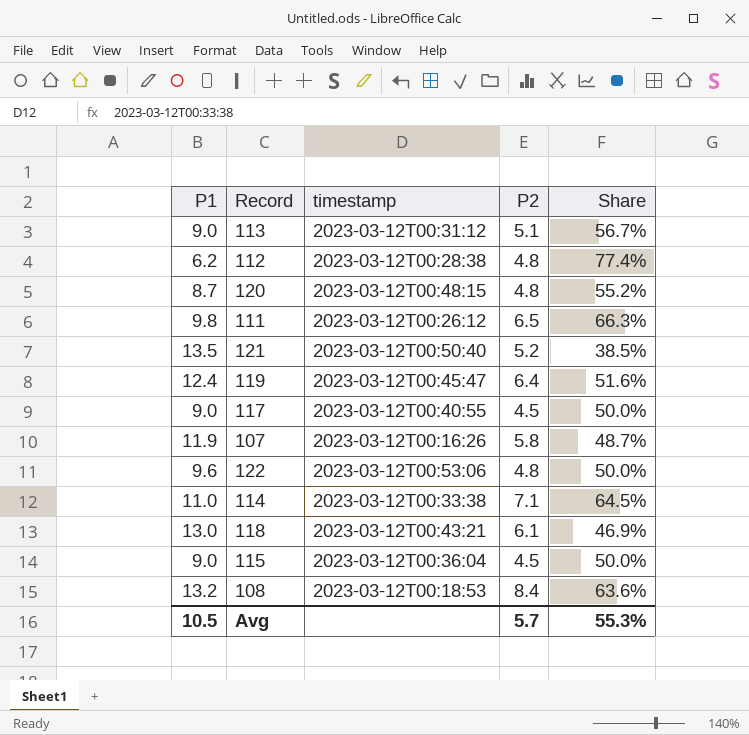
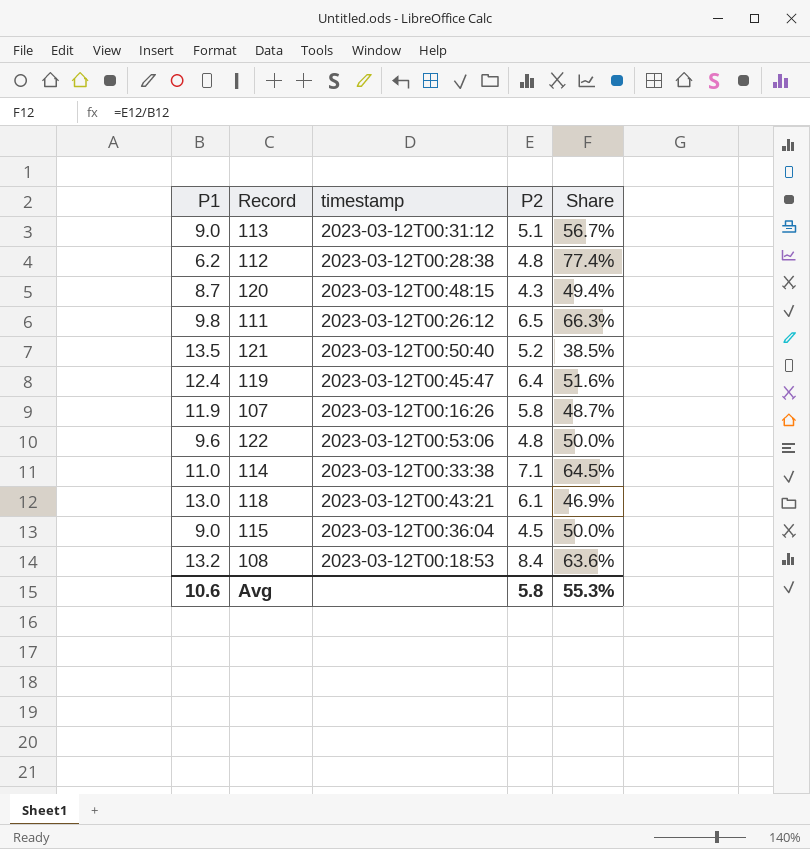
row 117: 9.0 | 2023-03-12T00:40:55 | 4.5 | 50.0% -> none
120 | P2: 4.8 -> 4.3
120 | Share: 55.2% -> 49.4%
Avg | P1: 10.5 -> 10.6
Avg | P2: 5.7 -> 5.8

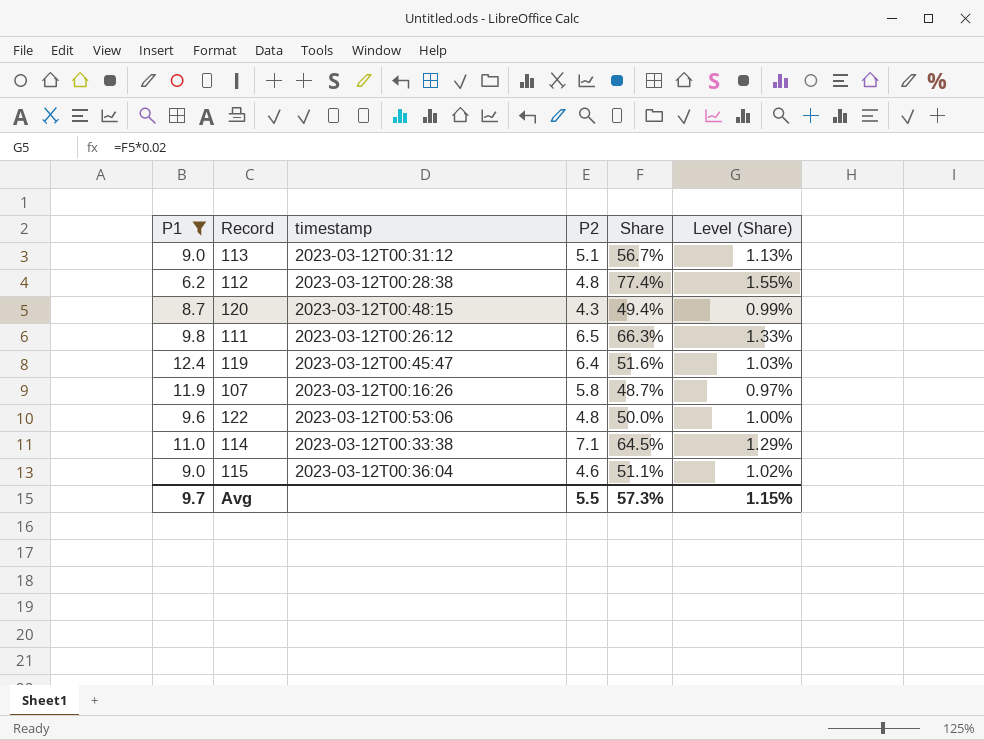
filter: none -> P1 <= 12.4
column Level (Share) | formula: none -> [Share] * 0.02
115 | P2: 4.5 -> 4.6
115 | Share: 50.0% -> 51.1%
Avg | P1: 10.6 -> 9.7
Avg | P2: 5.8 -> 5.5
Avg | Share: 55.3% -> 57.3%

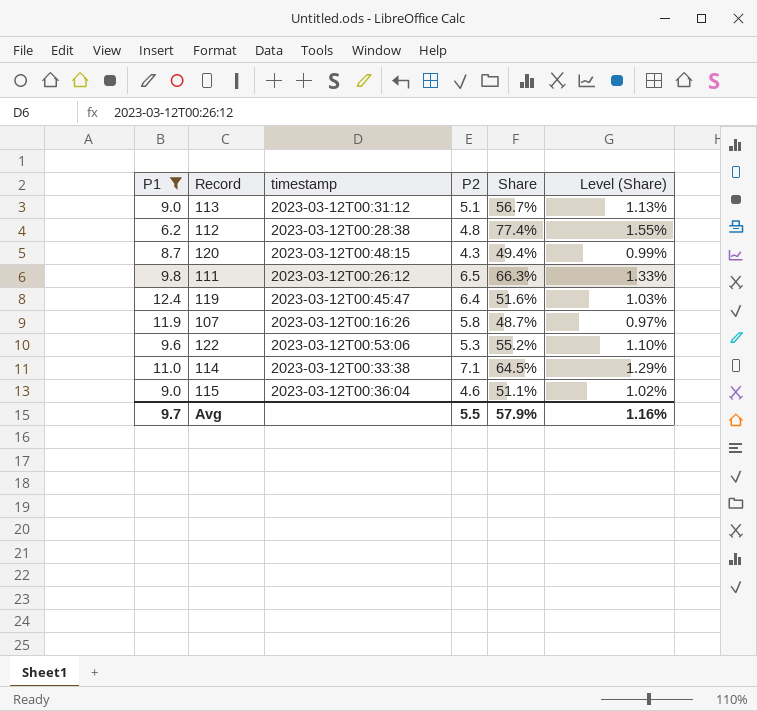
122 | P2: 4.8 -> 5.3
122 | Share: 50.0% -> 55.2%
122 | Level (Share): 1.00% -> 1.10%
Avg | Share: 57.3% -> 57.9%
Avg | Level (Share): 1.15% -> 1.16%

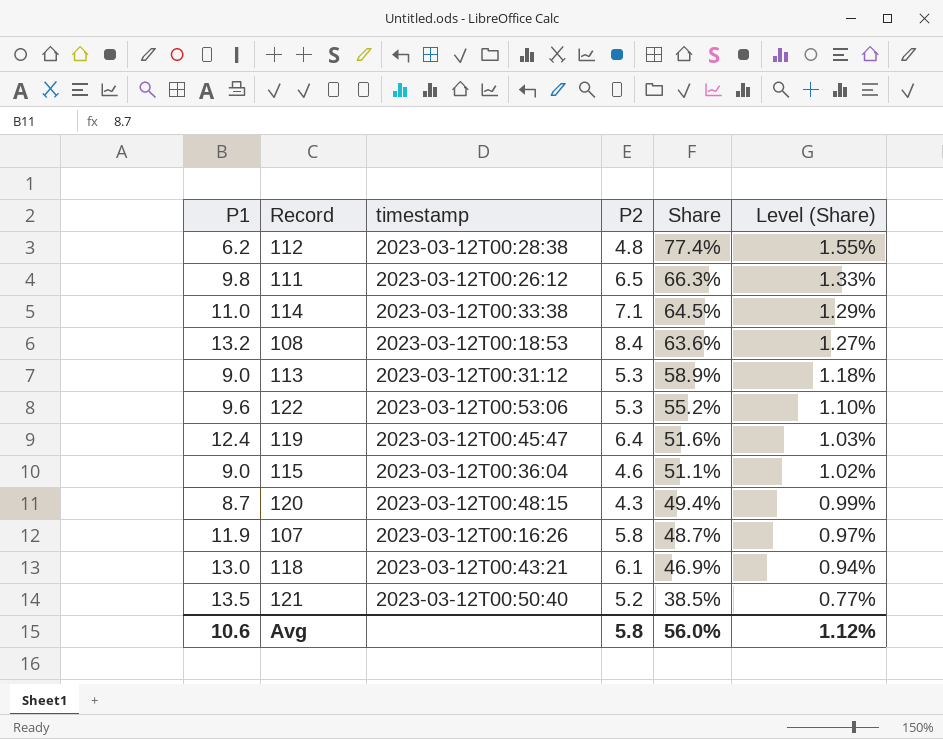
filter: P1 <= 12.4 -> none
row order: none -> Share descending
113 | P2: 5.1 -> 5.3
113 | Share: 56.7% -> 58.9%
113 | Level (Share): 1.13% -> 1.18%
Avg | P1: 9.7 -> 10.6
Avg | P2: 5.5 -> 5.8
Avg | Share: 57.9% -> 56.0%
Avg | Level (Share): 1.16% -> 1.12%

